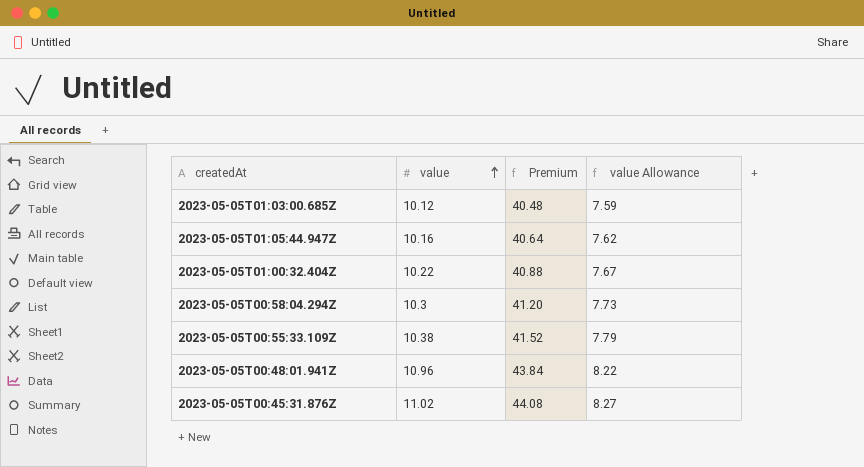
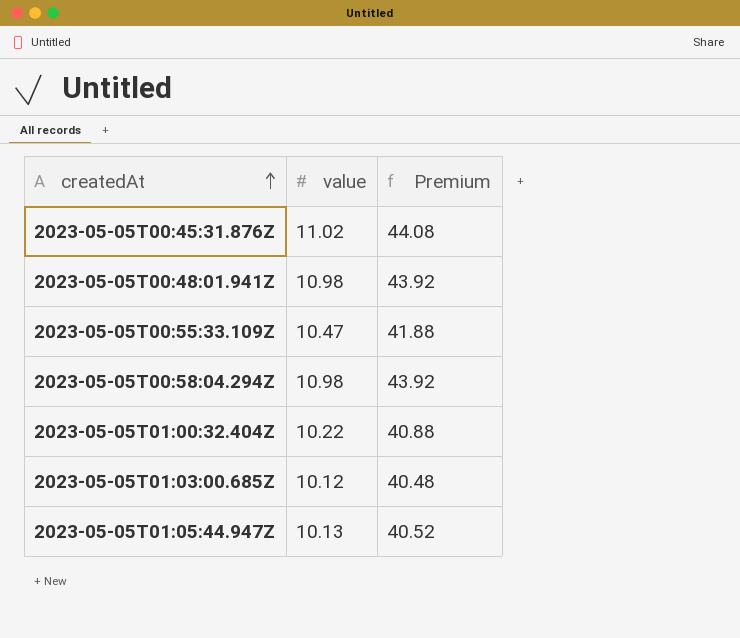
row order: value ascending -> createdAt ascending
column value Allowance | formula: [value] * 0.75 -> none
2023-05-05T00:48:01.941Z | value: 10.96 -> 10.98
2023-05-05T00:48:01.941Z | Premium: 43.84 -> 43.92
2023-05-05T00:55:33.109Z | value: 10.38 -> 10.47
2023-05-05T00:55:33.109Z | Premium: 41.52 -> 41.88
2023-05-05T00:58:04.294Z | value: 10.3 -> 10.98
2023-05-05T00:58:04.294Z | Premium: 41.20 -> 43.92
2023-05-05T01:05:44.947Z | value: 10.16 -> 10.13
2023-05-05T01:05:44.947Z | Premium: 40.64 -> 40.52

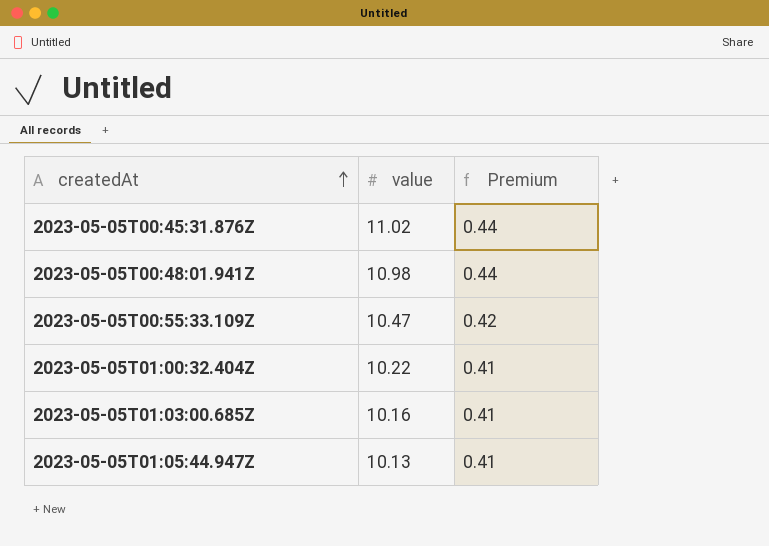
column Premium | formula: [value] * 4 -> [value] * 0.04
row 2023-05-05T00:58:04.294Z: 10.98 | 43.92 -> none
2023-05-05T01:03:00.685Z | value: 10.12 -> 10.16

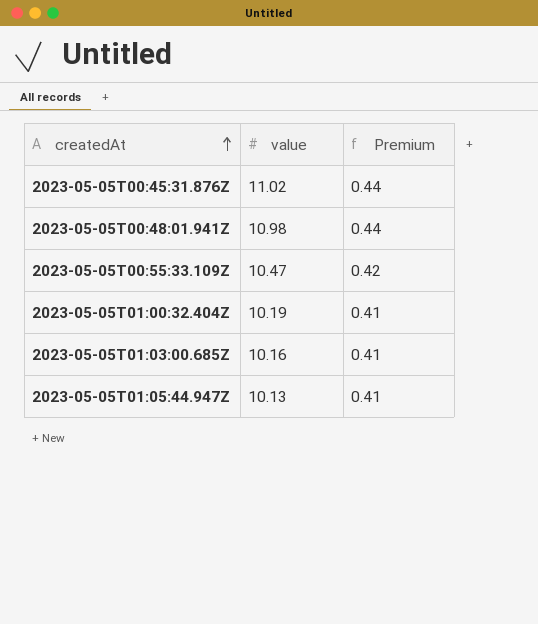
2023-05-05T01:00:32.404Z | value: 10.22 -> 10.19

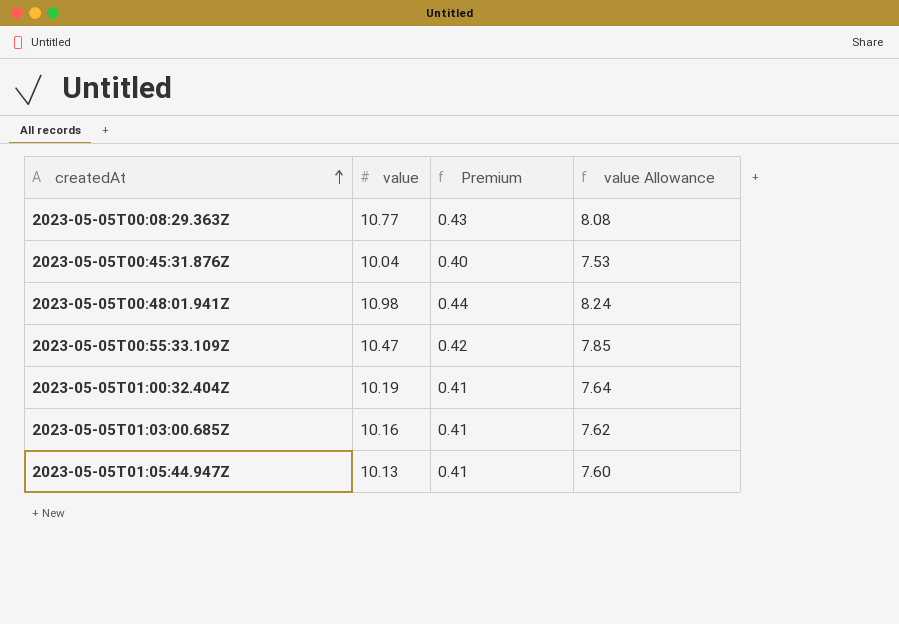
column value Allowance | formula: none -> [value] * 0.75
row 2023-05-05T00:08:29.363Z: none -> 10.77 | 0.43 | 8.08
2023-05-05T00:45:31.876Z | value: 11.02 -> 10.04
2023-05-05T00:45:31.876Z | Premium: 0.44 -> 0.40

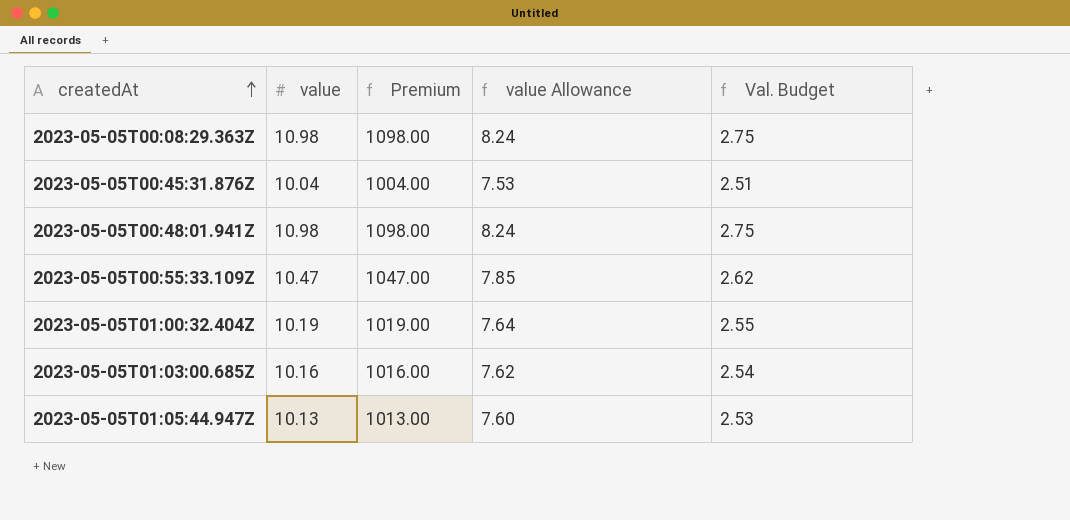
column Premium | formula: [value] * 0.04 -> [value] * 100
column Val. Budget | formula: none -> [value] * 0.25
2023-05-05T00:08:29.363Z | value: 10.77 -> 10.98
2023-05-05T00:08:29.363Z | value Allowance: 8.08 -> 8.24

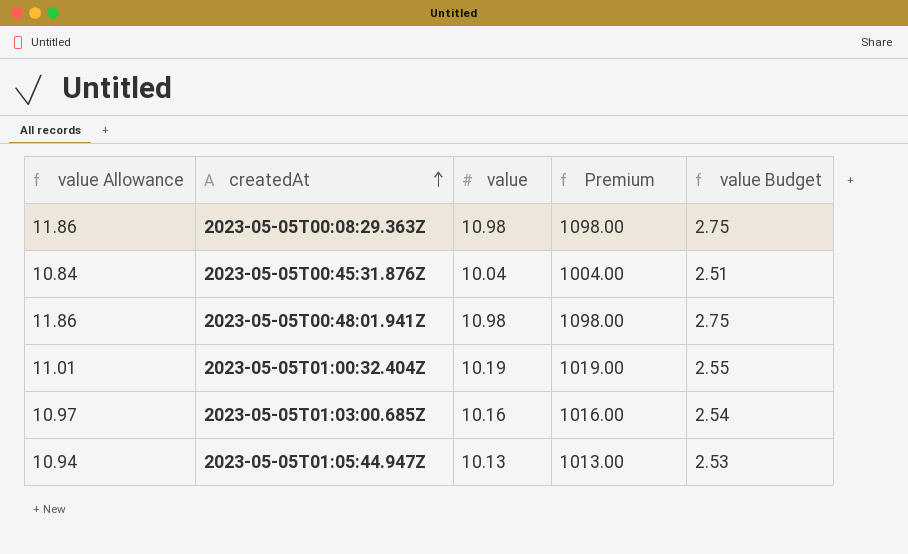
column value Allowance | formula: [value] * 0.75 -> [value] * 1.08
column value Allowance | position: 4 -> 1
column name: Val. Budget -> value Budget
row 2023-05-05T00:55:33.109Z: 10.47 | 1047.00 | 7.85 | 2.62 -> none

